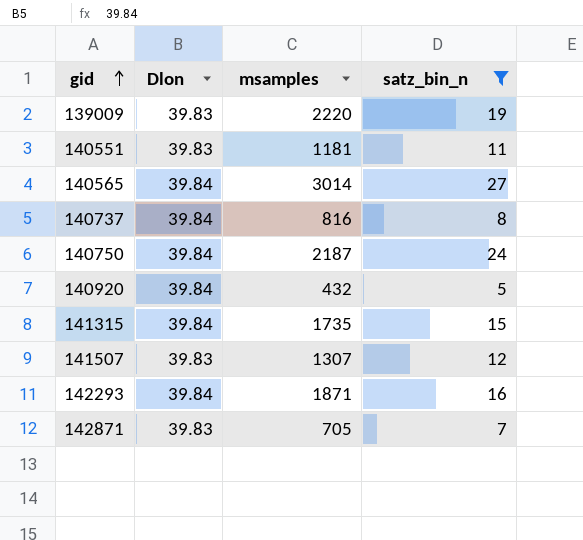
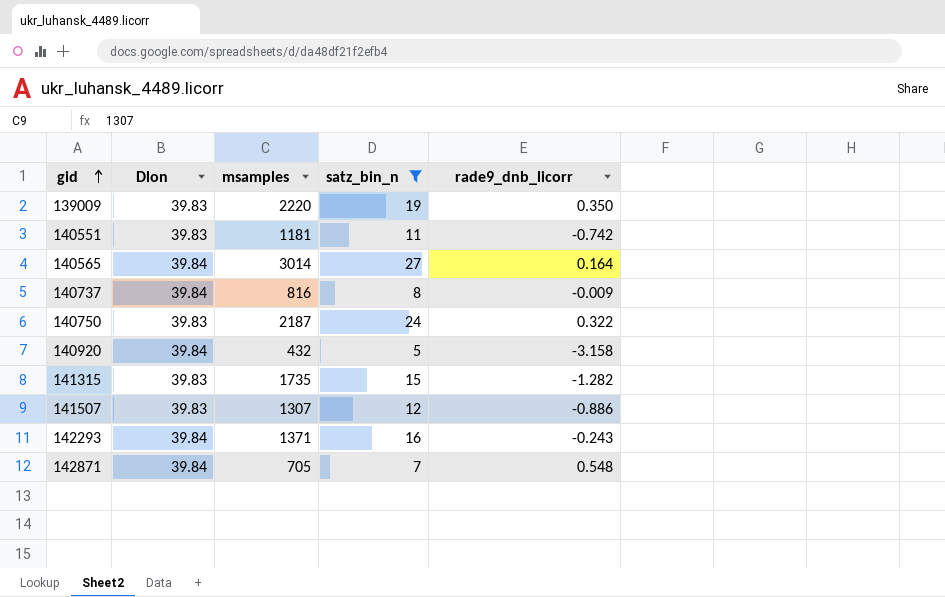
column rade9_dnb_licorr | position: none -> 5
140750 | Dlon: 39.84 -> 39.83
141315 | Dlon: 39.84 -> 39.83
142293 | msamples: 1871 -> 1371
142871 | Dlon: 39.83 -> 39.84

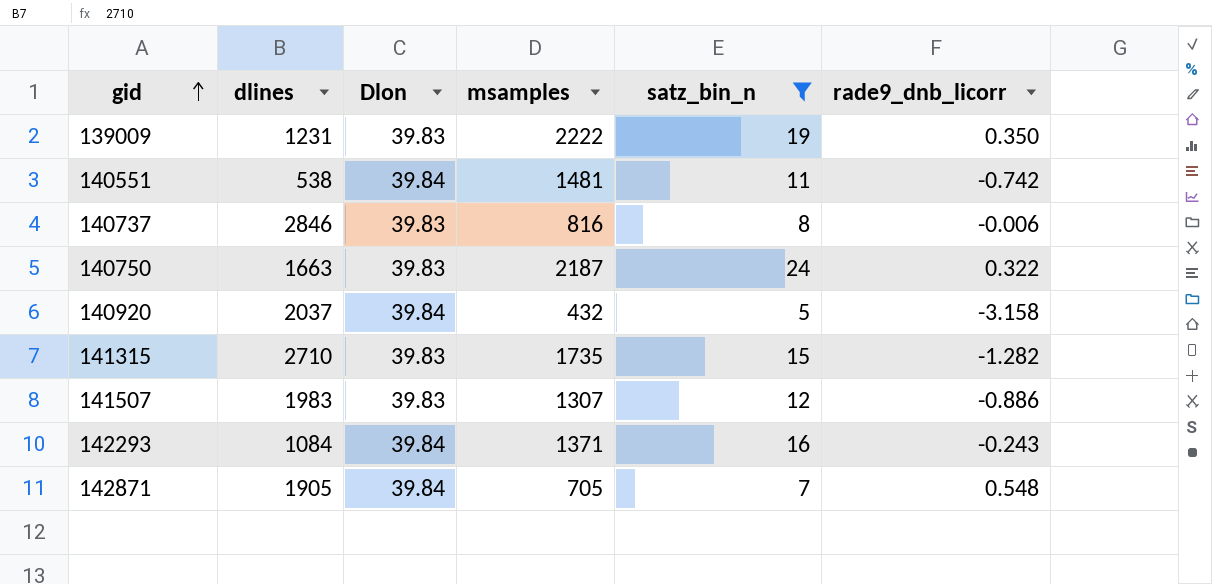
column dlines | position: none -> 2
row 140565: 39.84 | 3014 | 27 | 0.164 -> none
139009 | msamples: 2220 -> 2222
140551 | Dlon: 39.83 -> 39.84
140551 | msamples: 1181 -> 1481
140737 | Dlon: 39.84 -> 39.83
140737 | rade9_dnb_licorr: -0.009 -> -0.006

